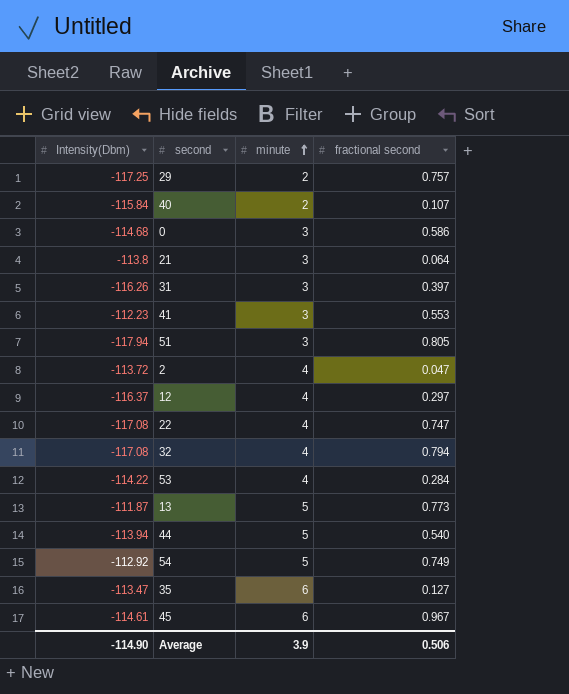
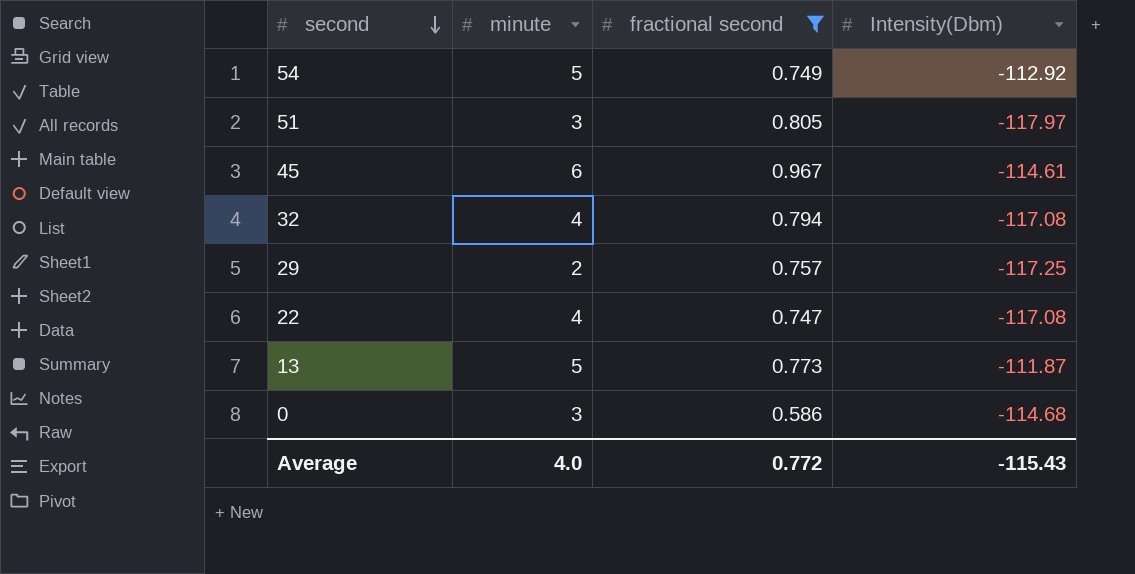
filter: none -> fractional second >= 0.586
row order: minute ascending -> second descending
column Intensity(Dbm) | position: 1 -> 4
51 | Intensity(Dbm): -117.94 -> -117.97
Average | minute: 3.9 -> 4.0
Average | fractional second: 0.506 -> 0.772
Average | Intensity(Dbm): -114.90 -> -115.43

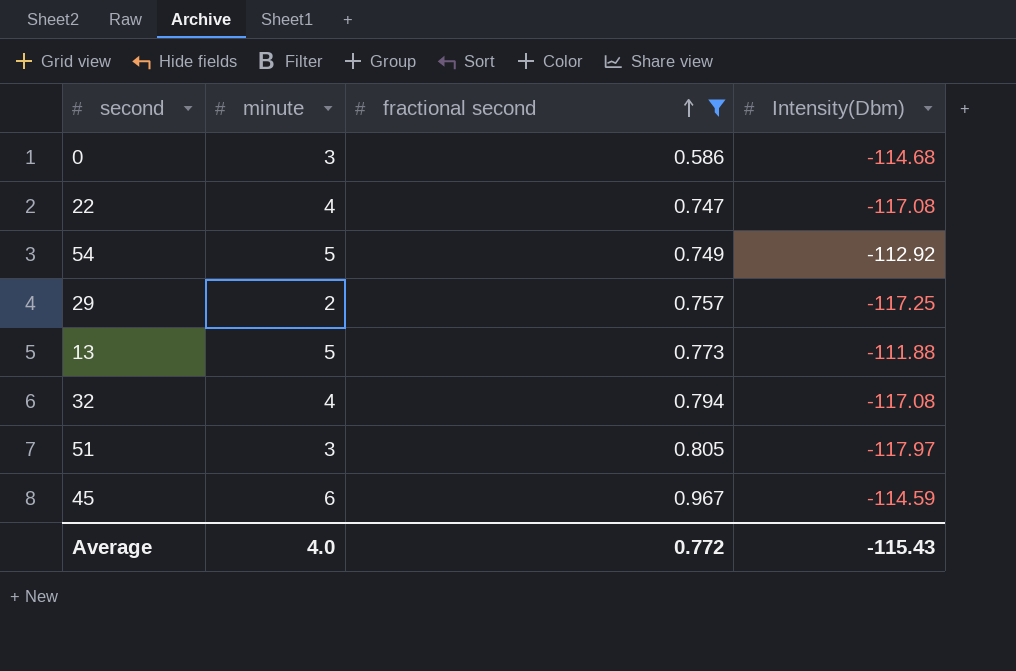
row order: second descending -> fractional second ascending
13 | Intensity(Dbm): -111.87 -> -111.88
45 | Intensity(Dbm): -114.61 -> -114.59

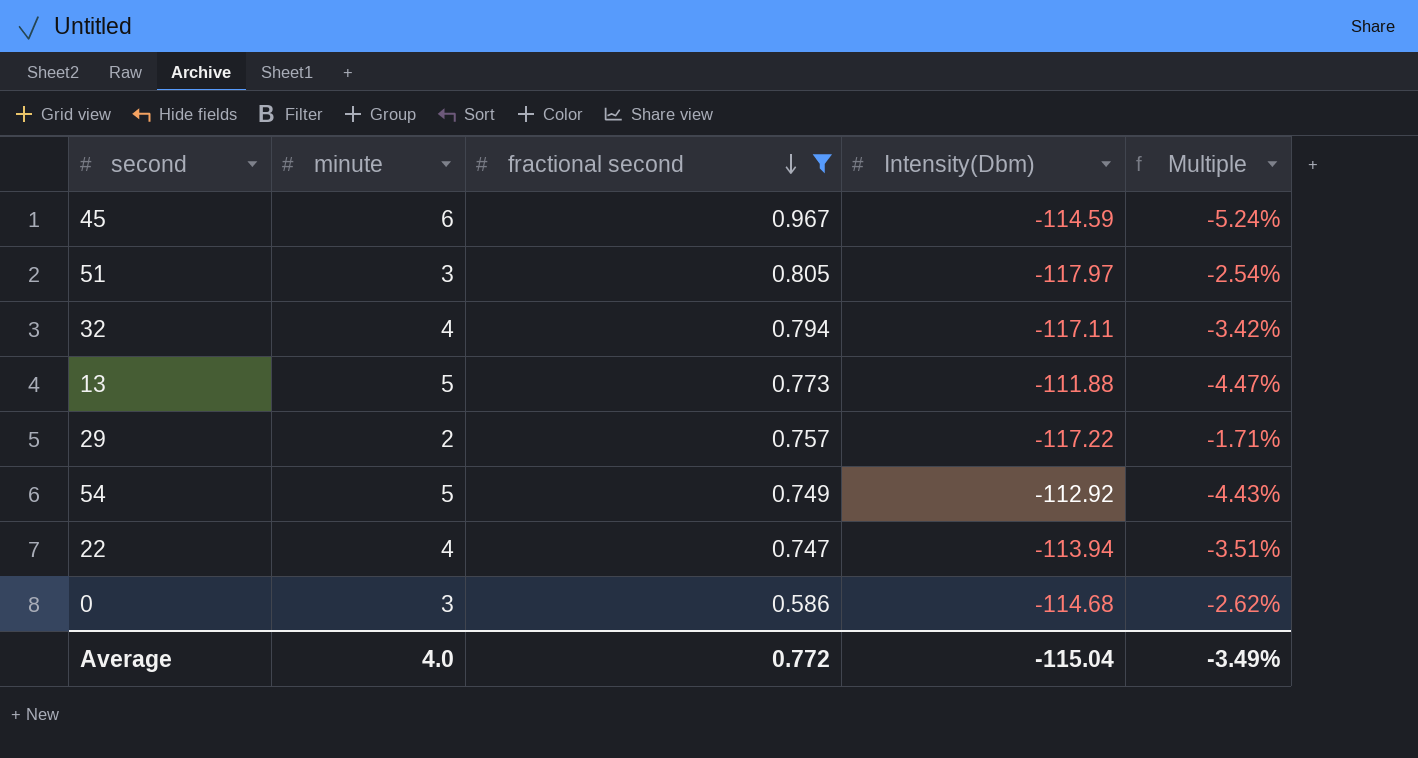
row order: fractional second ascending -> fractional second descending
column Multiple | formula: none -> [minute] / [Intensity(Dbm)]
32 | Intensity(Dbm): -117.08 -> -117.11
29 | Intensity(Dbm): -117.25 -> -117.22
22 | Intensity(Dbm): -117.08 -> -113.94
Average | Intensity(Dbm): -115.43 -> -115.04

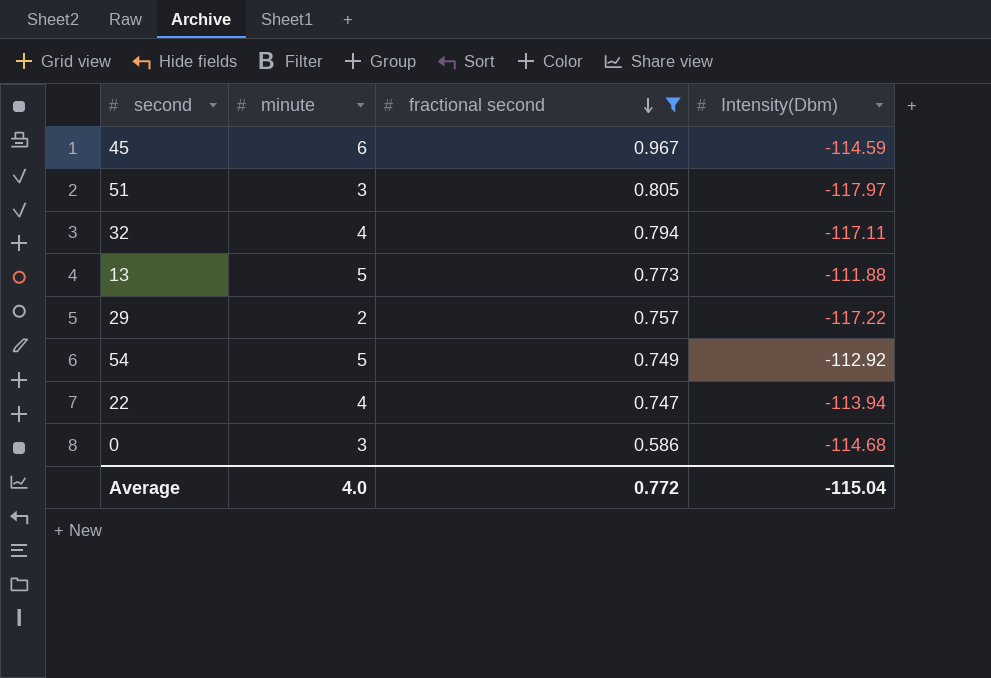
column Multiple | formula: [minute] / [Intensity(Dbm)] -> none

